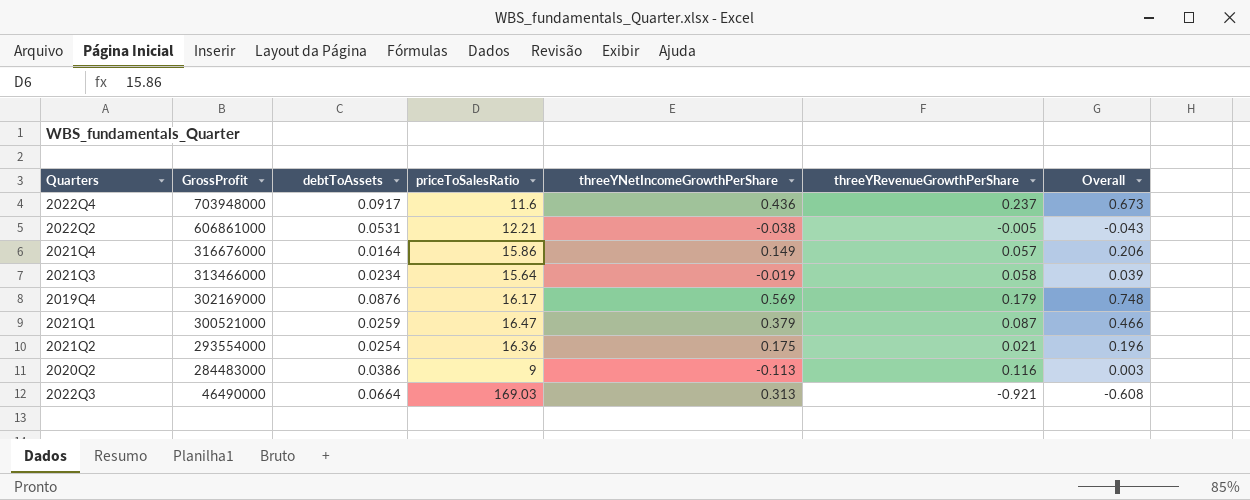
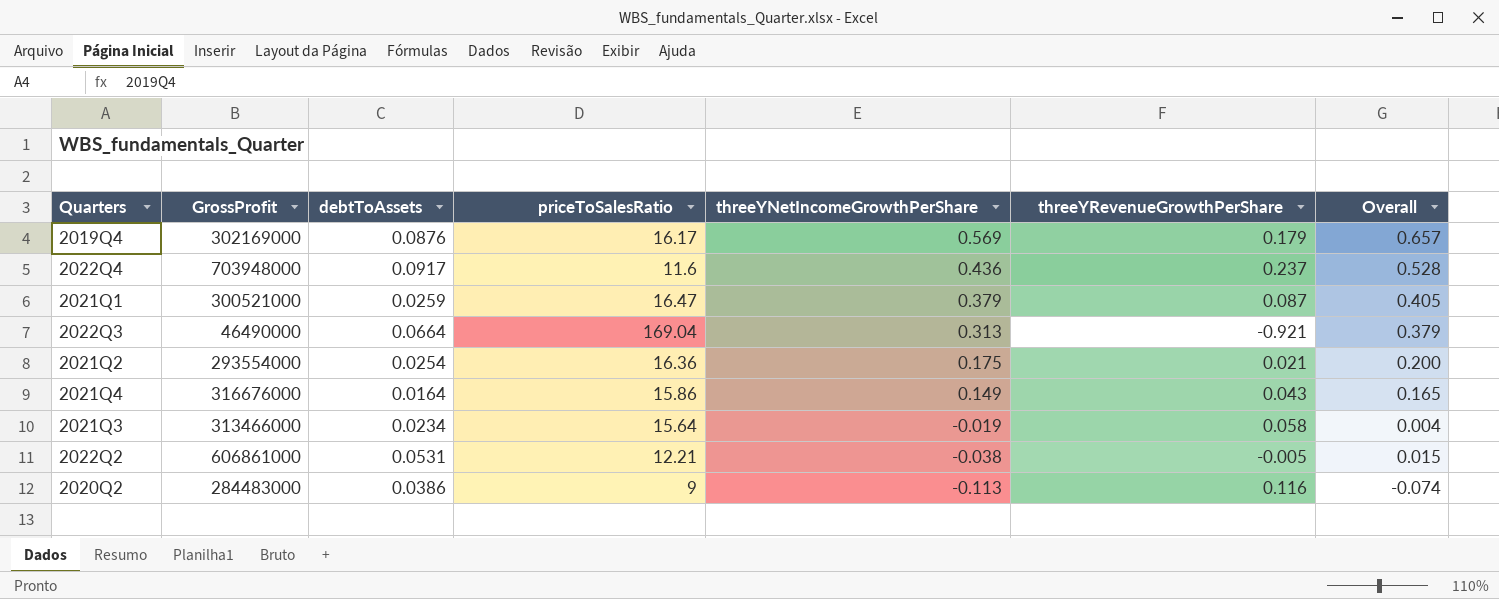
row order: GrossProfit descending -> threeYNetIncomeGrowthPerShare descending
column Overall | formula: [threeYNetIncomeGrowthPerShare] + [threeYRevenueGrowthPerShare] -> [debtToAssets] + [threeYNetIncomeGrowthPerShare]
2022Q3 | priceToSalesRatio: 169.03 -> 169.04
2021Q4 | threeYRevenueGrowthPerShare: 0.057 -> 0.043

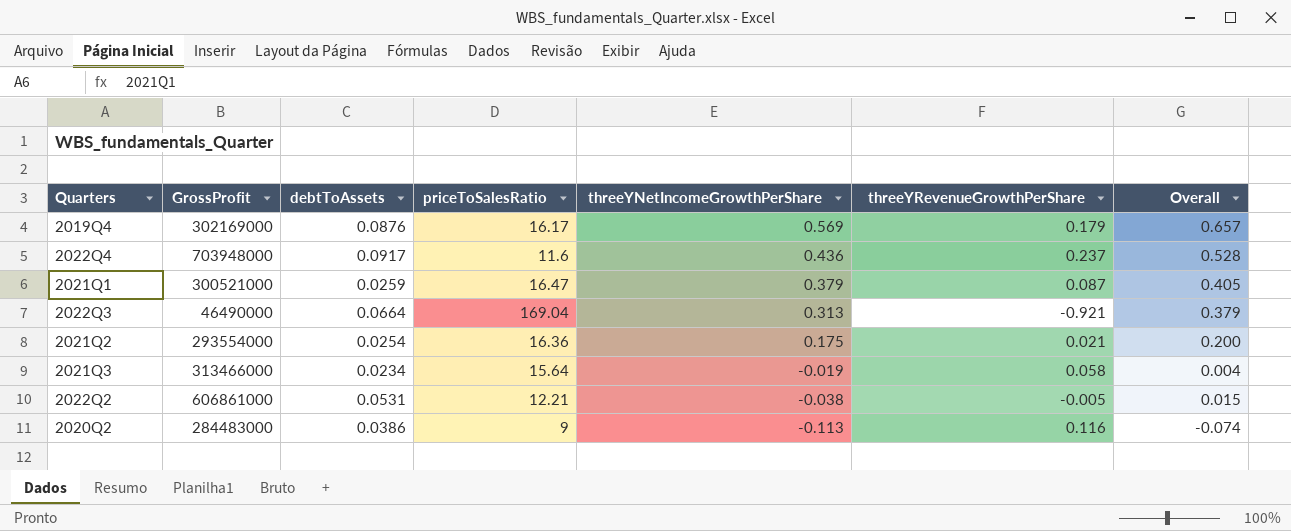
row 2021Q4: 316676000 | 0.0164 | 15.86 | 0.149 | 0.043 | 0.165 -> none

